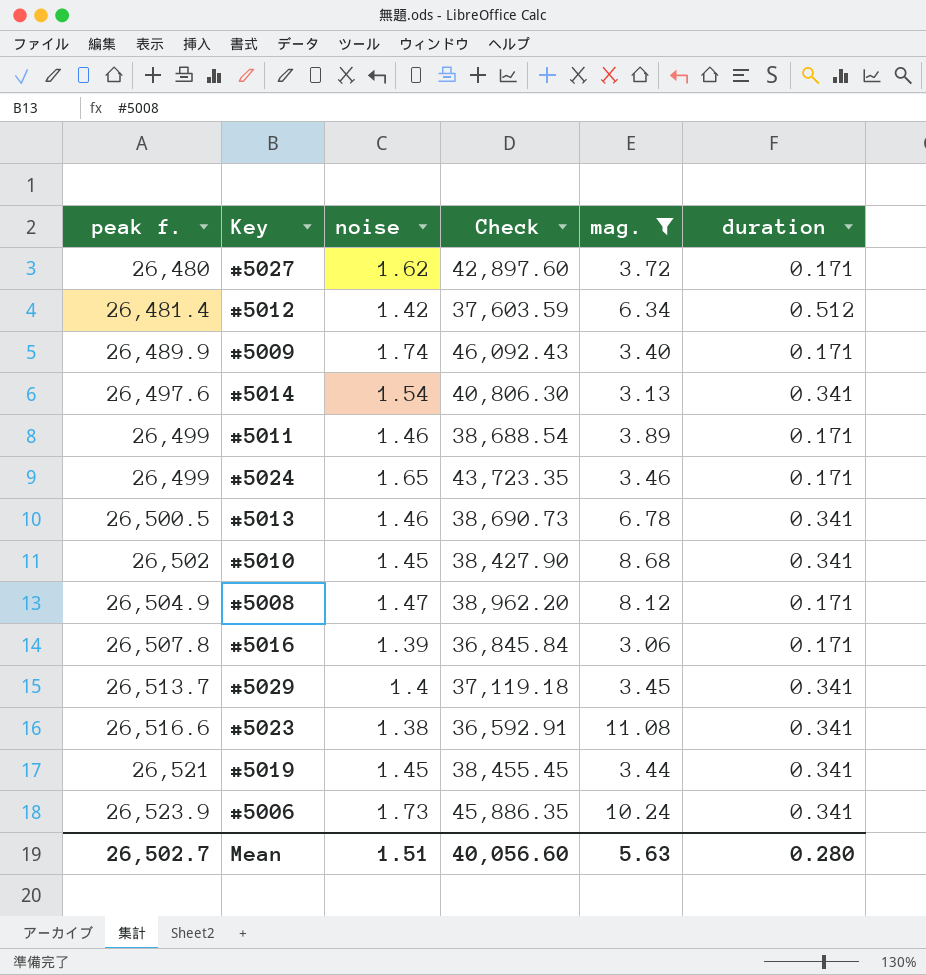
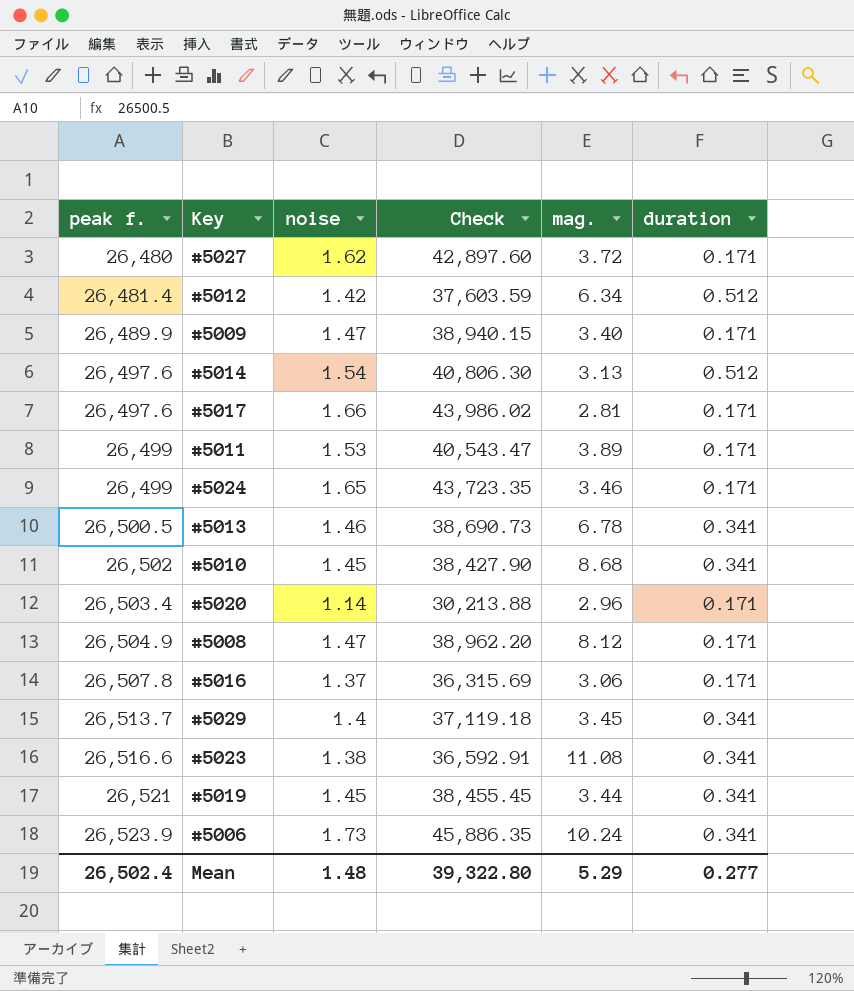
filter: mag. >= 3.06 -> none
#5009 | noise: 1.74 -> 1.47
#5009 | Check: 46,092.43 -> 38,940.15
#5014 | duration: 0.341 -> 0.512
#5011 | noise: 1.46 -> 1.53
#5011 | Check: 38,688.54 -> 40,543.47
#5016 | noise: 1.39 -> 1.37
#5016 | Check: 36,845.84 -> 36,315.69
Mean | peak f.: 26,502.7 -> 26,502.4
Mean | noise: 1.51 -> 1.48
Mean | Check: 40,056.60 -> 39,322.80
Mean | mag.: 5.63 -> 5.29
Mean | duration: 0.280 -> 0.277

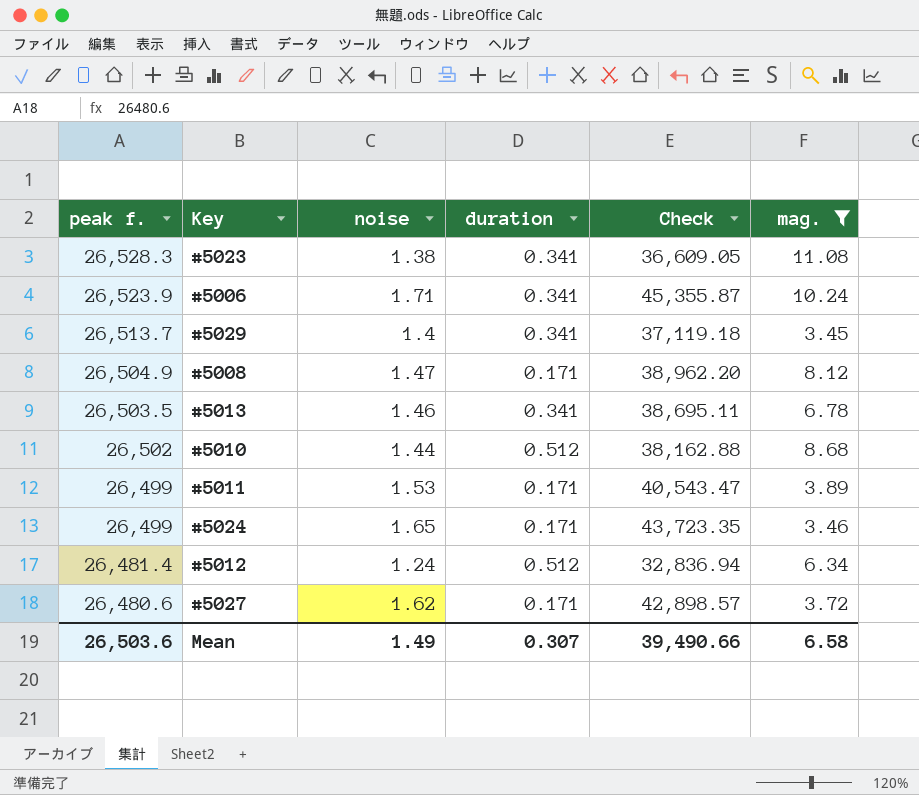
filter: none -> mag. >= 3.45
row order: peak f. ascending -> peak f. descending
column duration | position: 6 -> 4
#5023 | peak f.: 26,516.6 -> 26,528.3
#5023 | Check: 36,592.91 -> 36,609.05
#5006 | noise: 1.73 -> 1.71
#5006 | Check: 45,886.35 -> 45,355.87
#5013 | peak f.: 26,500.5 -> 26,503.5
#5013 | Check: 38,690.73 -> 38,695.11
#5010 | noise: 1.45 -> 1.44
#5010 | duration: 0.341 -> 0.512
#5010 | Check: 38,427.90 -> 38,162.88
#5012 | noise: 1.42 -> 1.24
#5012 | Check: 37,603.59 -> 32,836.94
#5027 | peak f.: 26,480 -> 26,480.6
#5027 | Check: 42,897.60 -> 42,898.57
Mean | peak f.: 26,502.4 -> 26,503.6
Mean | noise: 1.48 -> 1.49
Mean | duration: 0.277 -> 0.307
Mean | Check: 39,322.80 -> 39,490.66
Mean | mag.: 5.29 -> 6.58

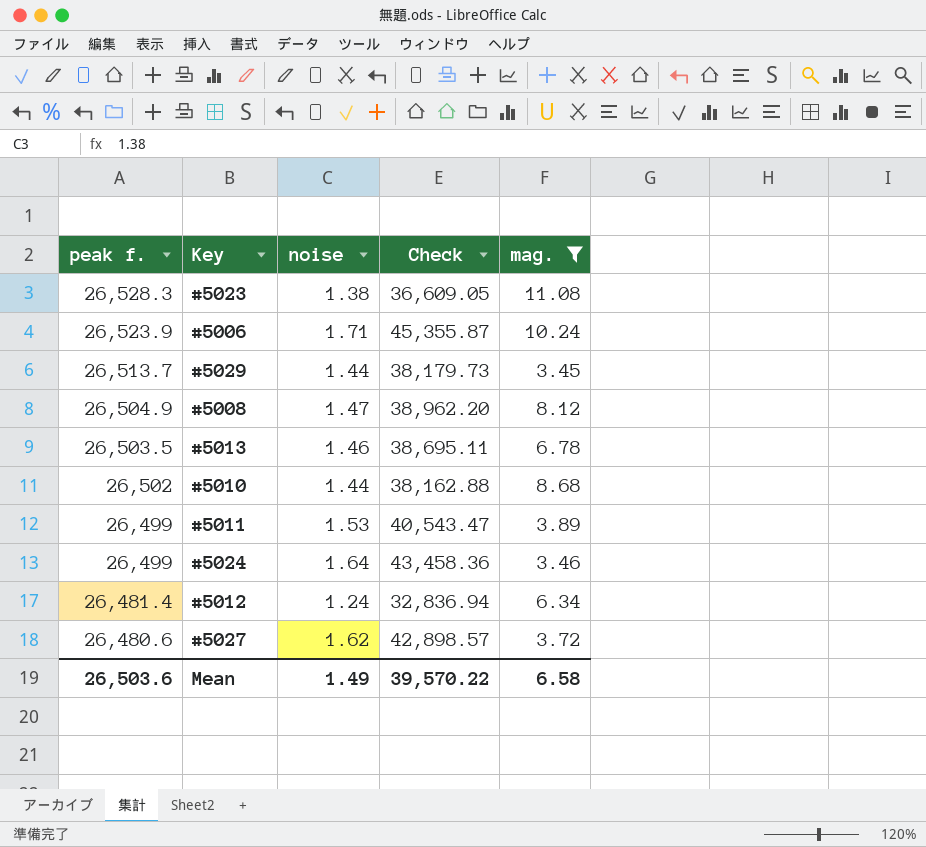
column duration | position: 4 -> none
#5029 | noise: 1.4 -> 1.44
#5029 | Check: 37,119.18 -> 38,179.73
#5024 | noise: 1.65 -> 1.64
#5024 | Check: 43,723.35 -> 43,458.36
Mean | Check: 39,490.66 -> 39,570.22

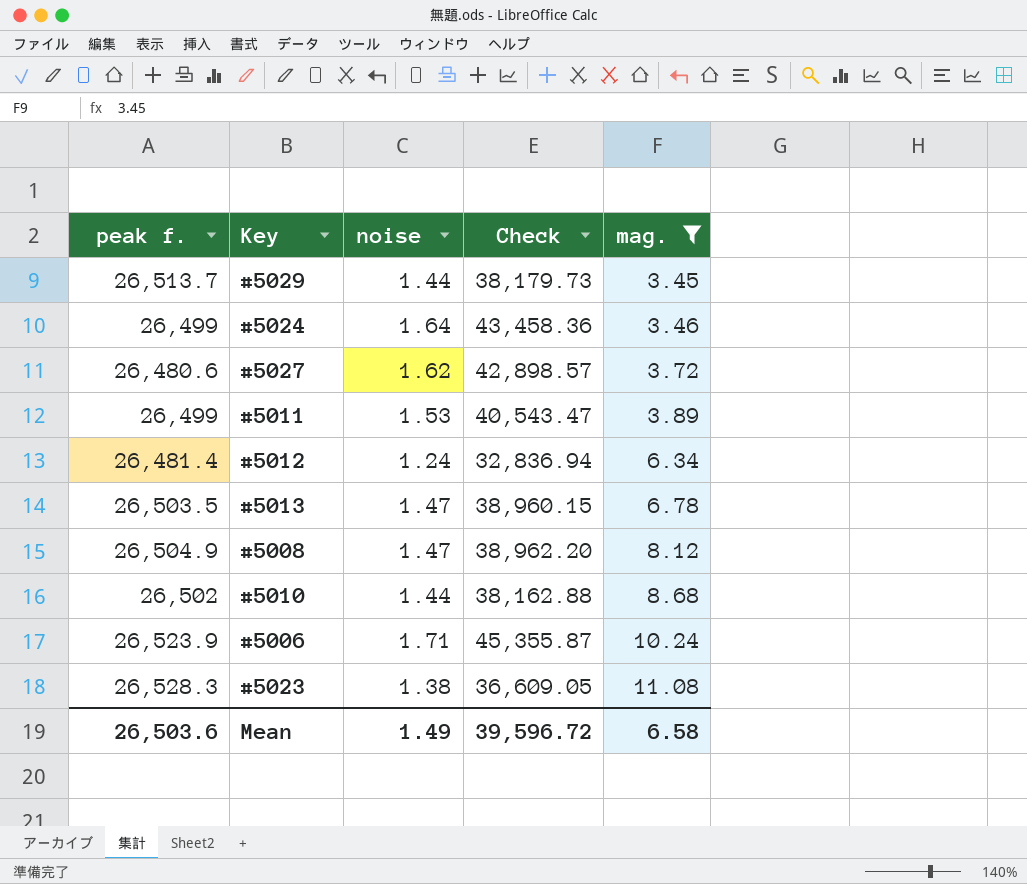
row order: peak f. descending -> mag. ascending
#5013 | noise: 1.46 -> 1.47
#5013 | Check: 38,695.11 -> 38,960.15
Mean | Check: 39,570.22 -> 39,596.72

